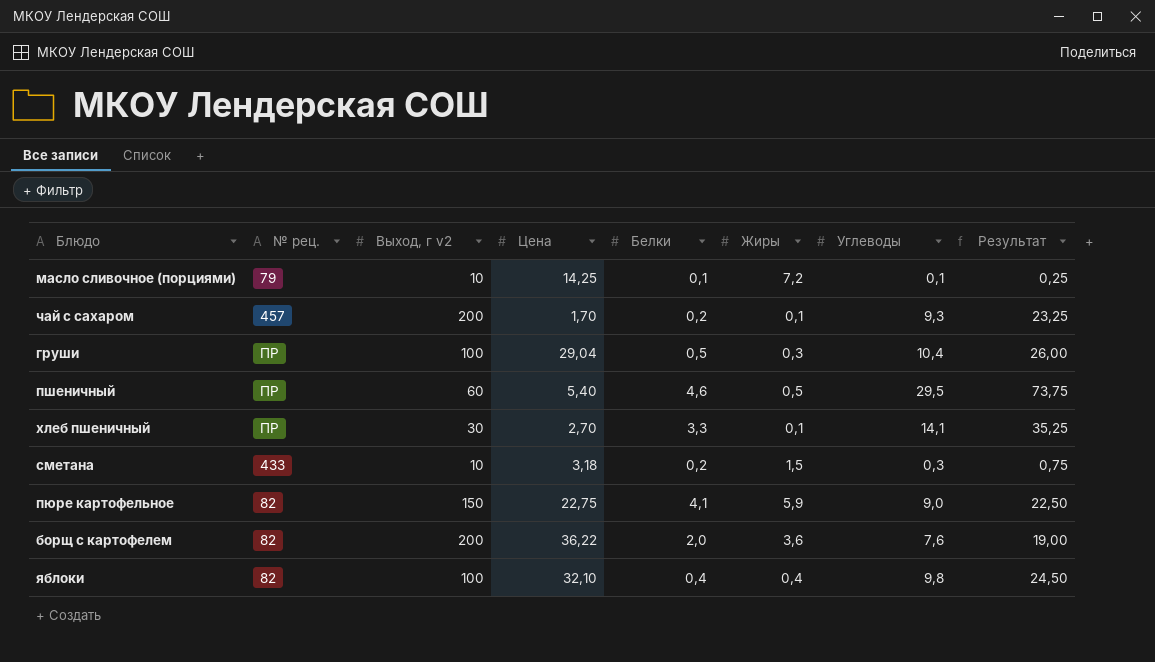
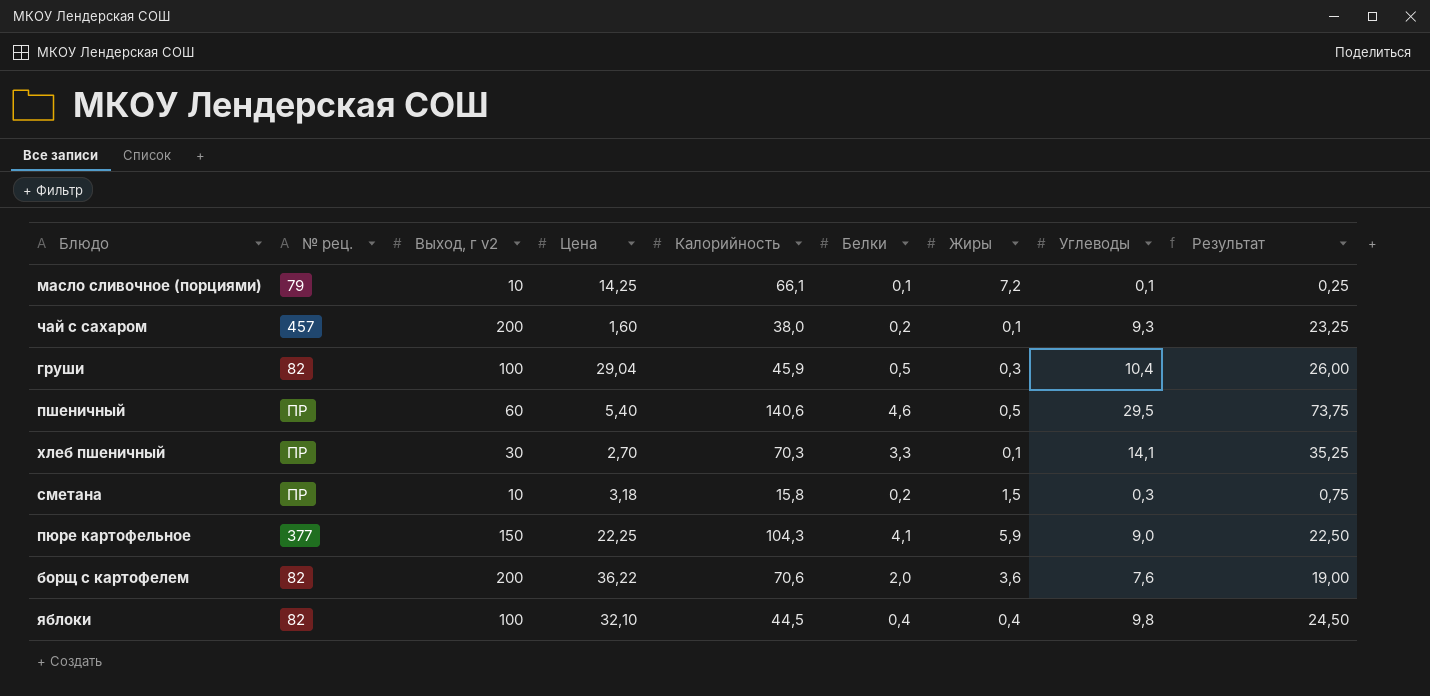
column Калорийность | position: none -> 5
чай с сахаром | Цена: 1,70 -> 1,60
груши | № рец.: ПР -> 82
сметана | № рец.: 433 -> ПР
пюре картофельное | № рец.: 82 -> 377
пюре картофельное | Цена: 22,75 -> 22,25

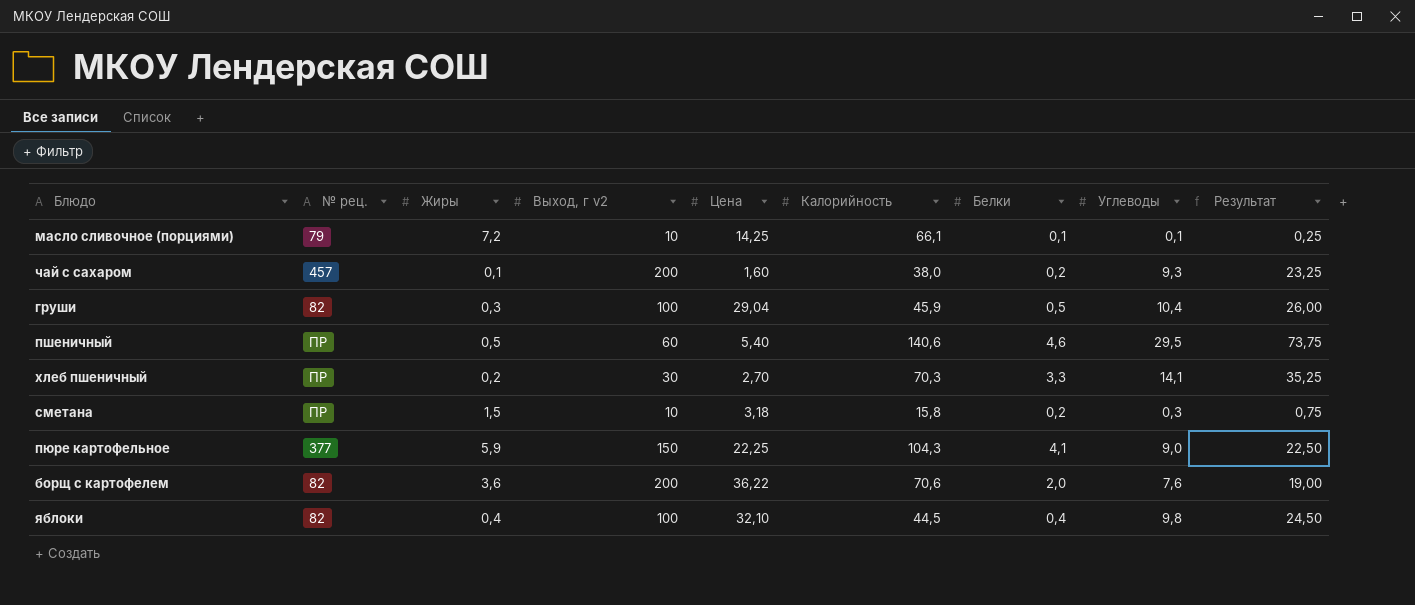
column Жиры | position: 7 -> 3
хлеб пшеничный | Жиры: 0,1 -> 0,2

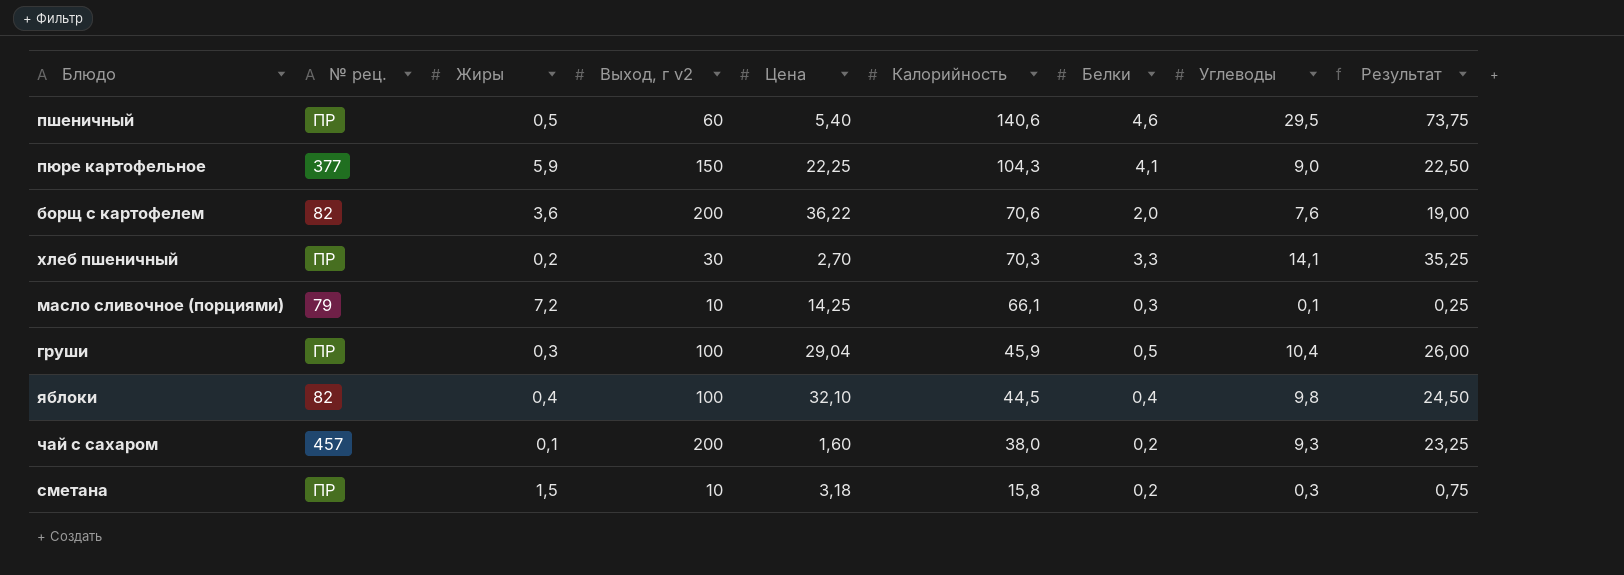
row order: none -> Калорийность descending
масло сливочное (порциями) | Белки: 0,1 -> 0,3
груши | № рец.: 82 -> ПР

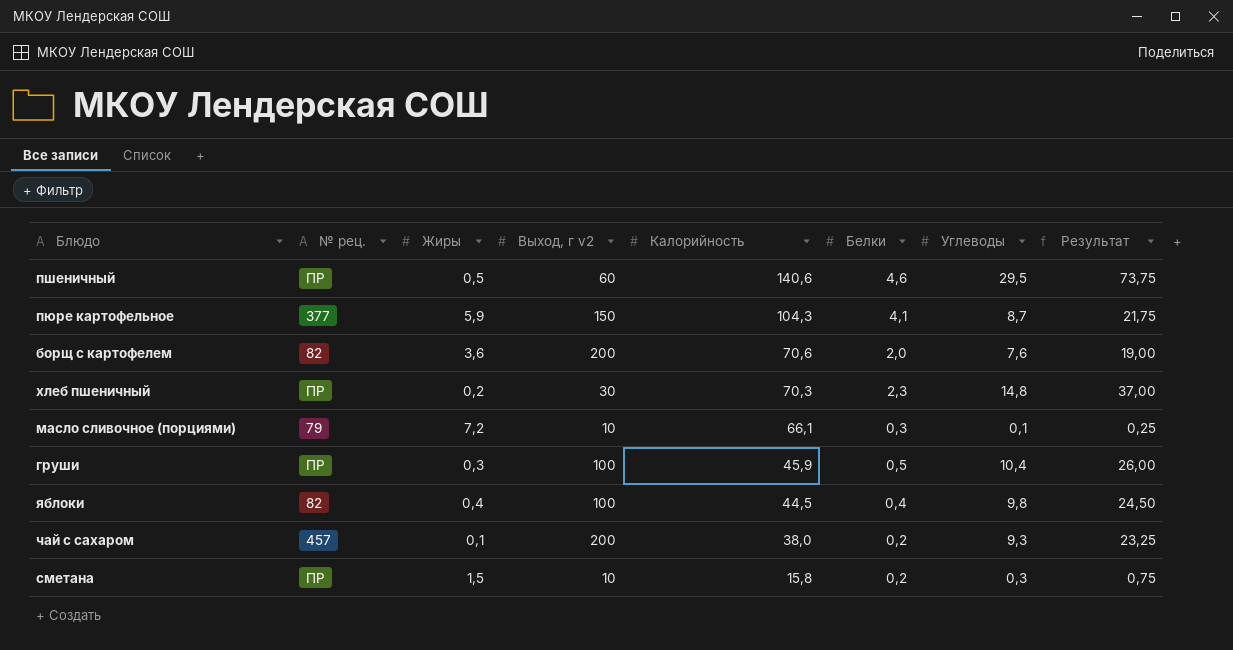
column Цена | position: 5 -> none
пюре картофельное | Углеводы: 9,0 -> 8,7
пюре картофельное | Результат: 22,50 -> 21,75
хлеб пшеничный | Белки: 3,3 -> 2,3
хлеб пшеничный | Углеводы: 14,1 -> 14,8
хлеб пшеничный | Результат: 35,25 -> 37,00

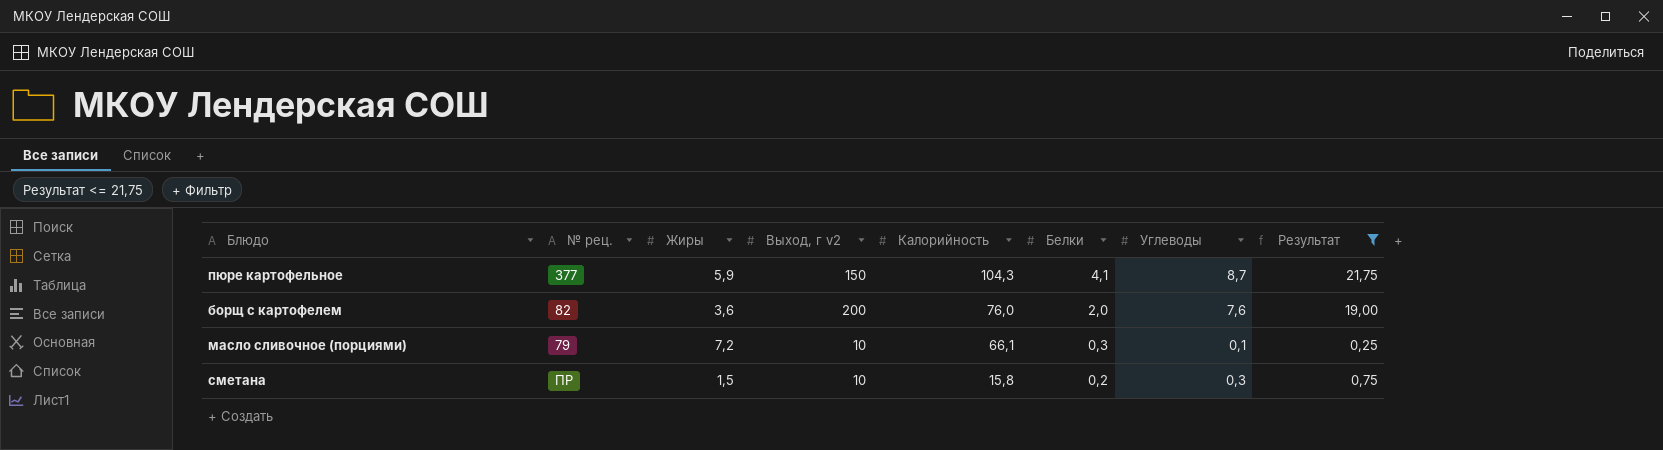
filter: none -> Результат <= 21,75
борщ с картофелем | Калорийность: 70,6 -> 76,0

